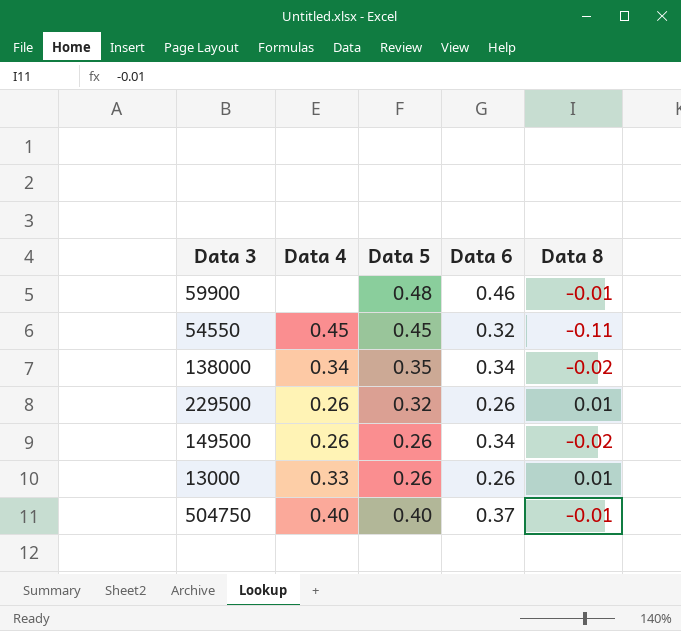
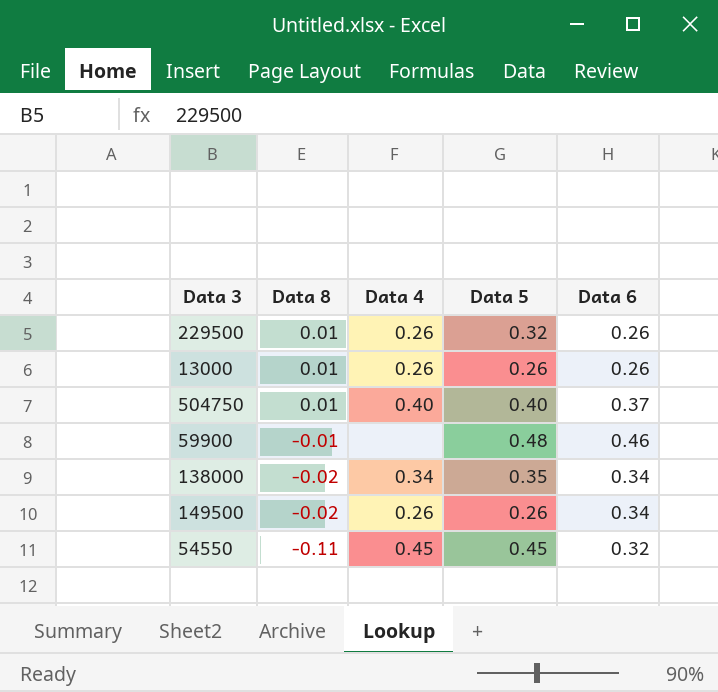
row order: none -> Data 8 descending
column Data 8 | position: 5 -> 2
13000 | Data 4: 0.33 -> 0.26
504750 | Data 8: -0.01 -> 0.01

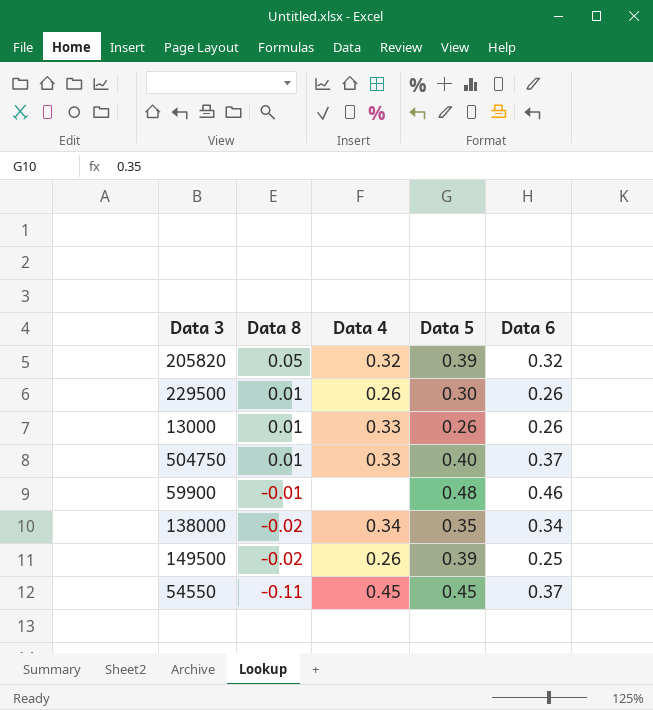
row 205820: none -> 0.05 | 0.32 | 0.39 | 0.32
229500 | Data 5: 0.32 -> 0.30
13000 | Data 4: 0.26 -> 0.33
504750 | Data 4: 0.40 -> 0.33
149500 | Data 5: 0.26 -> 0.39
149500 | Data 6: 0.34 -> 0.25
54550 | Data 6: 0.32 -> 0.37

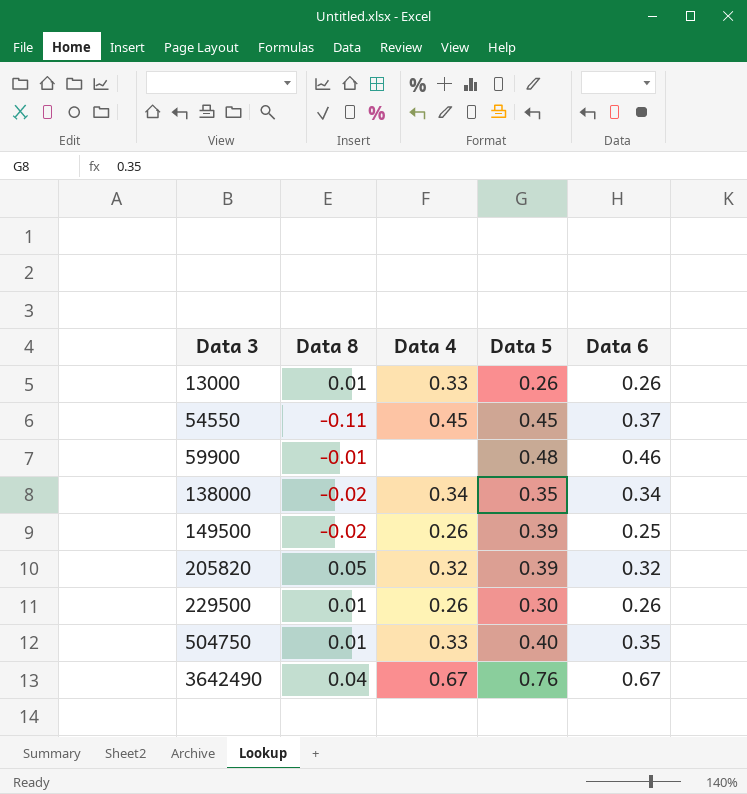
row order: Data 8 descending -> Data 3 ascending
504750 | Data 6: 0.37 -> 0.35
row 3642490: none -> 0.04 | 0.67 | 0.76 | 0.67

